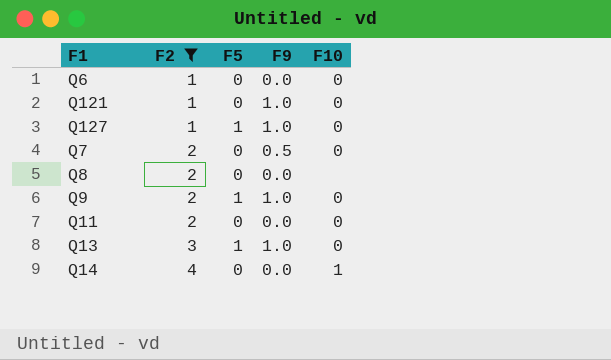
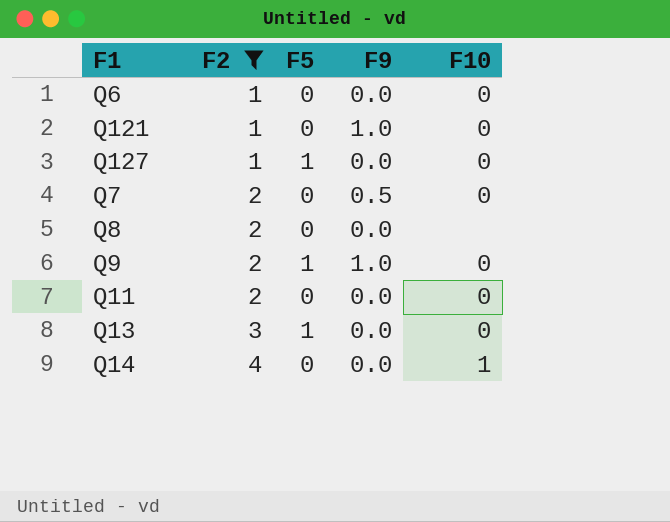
Q127 | F9: 1.0 -> 0.0
Q13 | F9: 1.0 -> 0.0

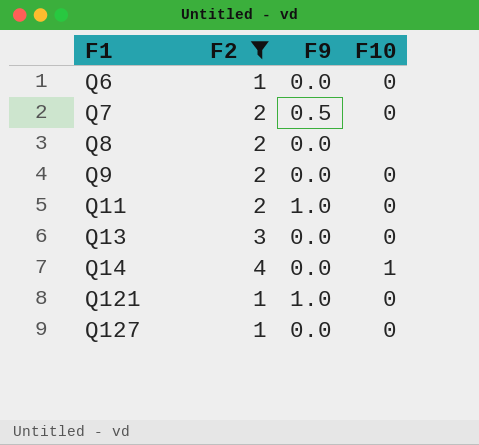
row order: F2 ascending -> F1 ascending
column F5 | position: 3 -> none
Q9 | F9: 1.0 -> 0.0
Q11 | F9: 0.0 -> 1.0

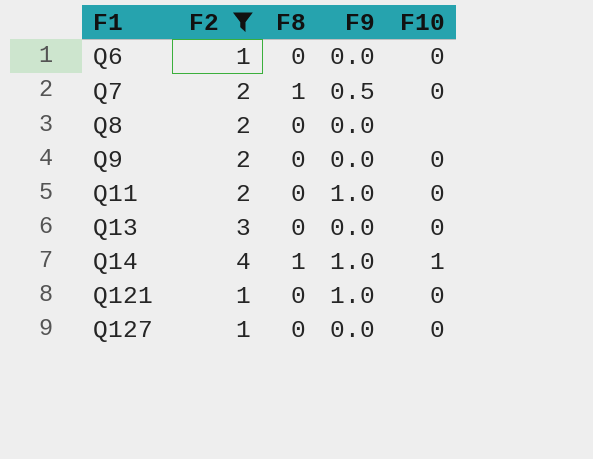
column F8 | position: none -> 3
Q14 | F9: 0.0 -> 1.0

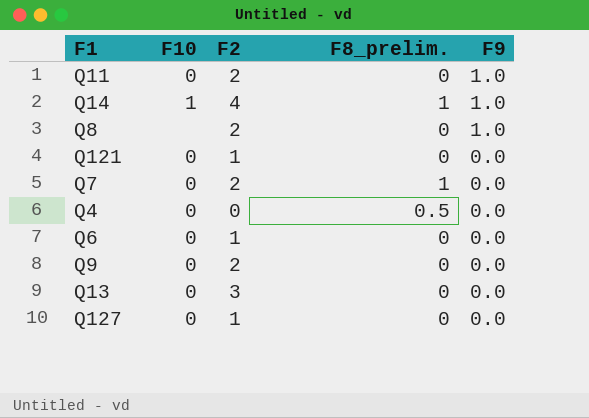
filter: F2 != 0 -> none
row order: F1 ascending -> F9 descending
column F10 | position: 5 -> 2
column name: F8 -> F8_prelim.
Q8 | F9: 0.0 -> 1.0
Q121 | F9: 1.0 -> 0.0
Q7 | F9: 0.5 -> 0.0

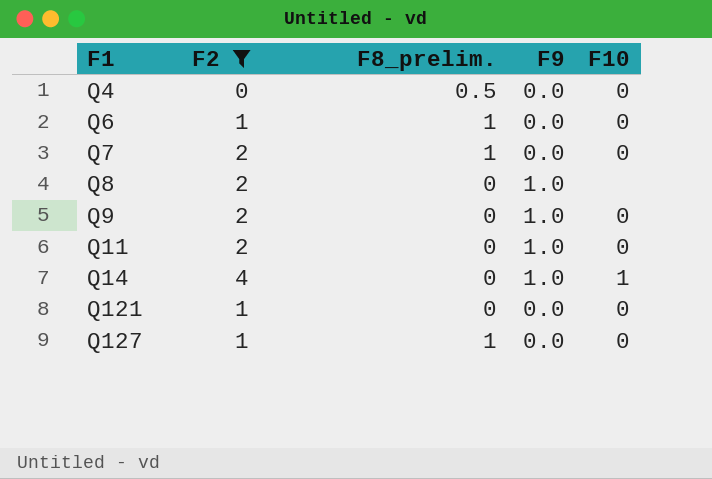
filter: none -> F2 != 3
row order: F9 descending -> F1 ascending
column F10 | position: 2 -> 5
Q6 | F8_prelim.: 0 -> 1
Q9 | F9: 0.0 -> 1.0
Q14 | F8_prelim.: 1 -> 0
Q127 | F8_prelim.: 0 -> 1

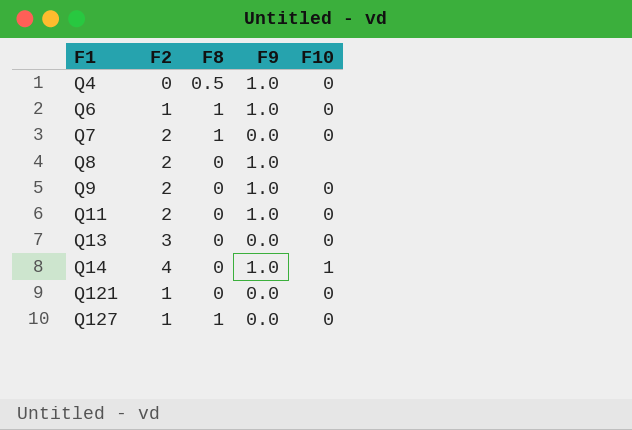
filter: F2 != 3 -> none
column name: F8_prelim. -> F8
Q4 | F9: 0.0 -> 1.0
Q6 | F9: 0.0 -> 1.0

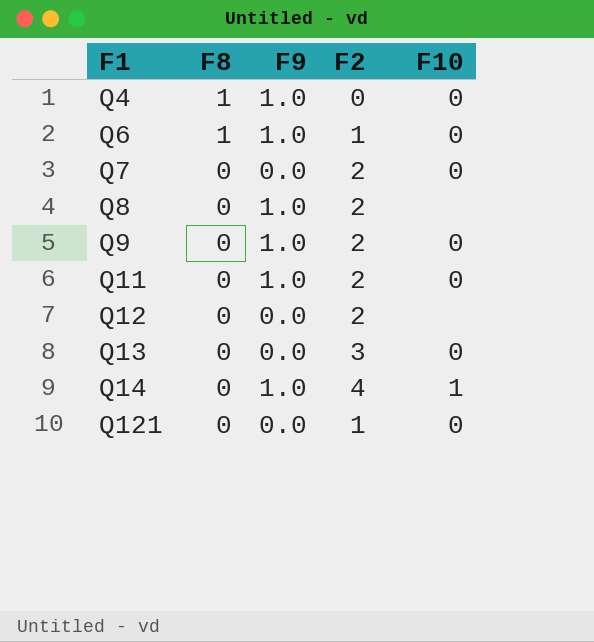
column F2 | position: 2 -> 4
row Q127: 1 | 1 | 0.0 | 0 -> none
Q4 | F8: 0.5 -> 1
Q7 | F8: 1 -> 0
row Q12: none -> 0 | 0.0 | 2 | none

